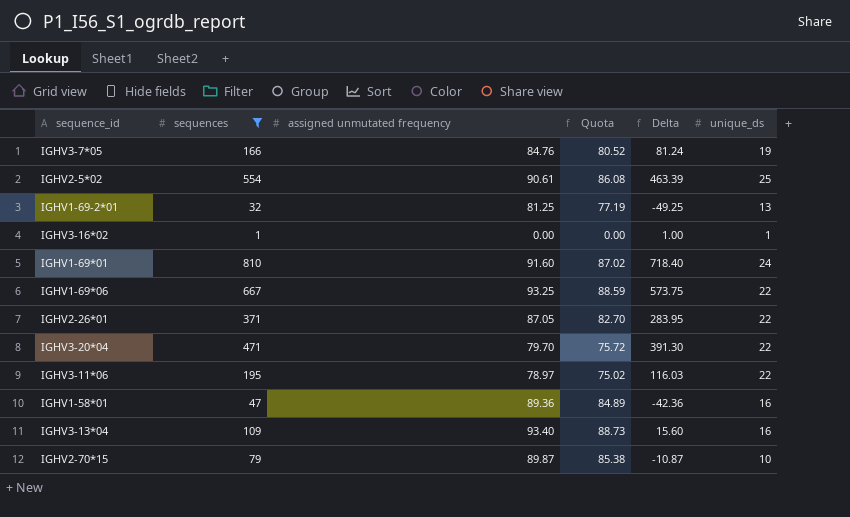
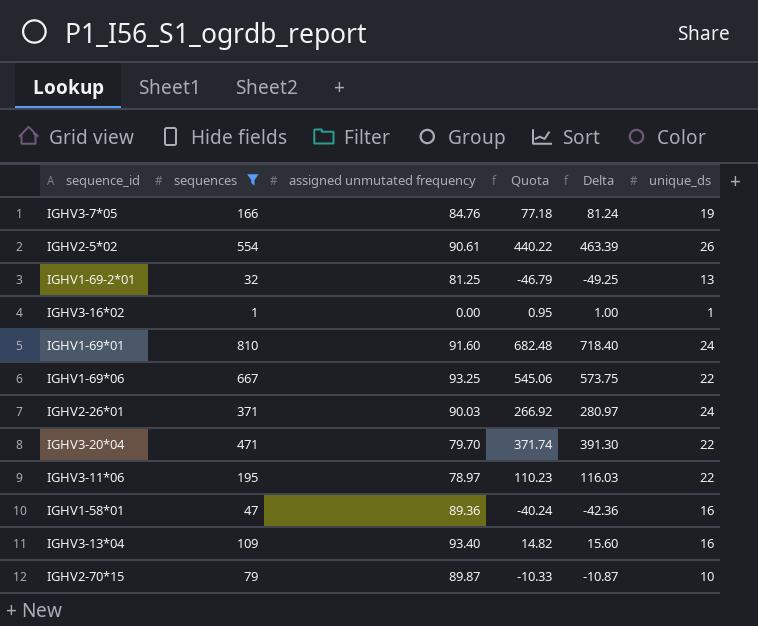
column Quota | formula: [assigned unmutated frequency] * 0.95 -> [Delta] * 0.95
IGHV2-5*02 | unique_ds: 25 -> 26
IGHV2-26*01 | assigned unmutated frequency: 87.05 -> 90.03
IGHV2-26*01 | Delta: 283.95 -> 280.97
IGHV2-26*01 | unique_ds: 22 -> 24

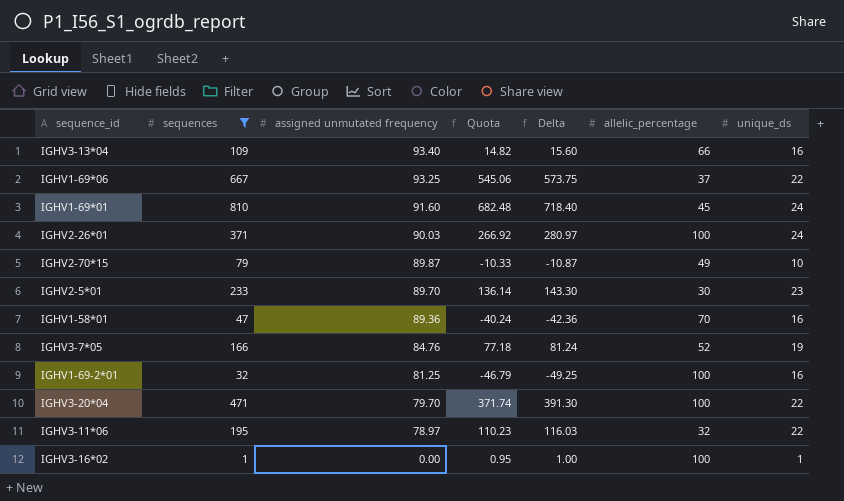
row order: none -> assigned unmutated frequency descending
column allelic_percentage | position: none -> 6
row IGHV2-5*02: 554 | 90.61 | 440.22 | 463.39 | 26 -> none
row IGHV2-5*01: none -> 233 | 89.70 | 136.14 | 143.30 | 30 | 23
IGHV1-69-2*01 | unique_ds: 13 -> 16

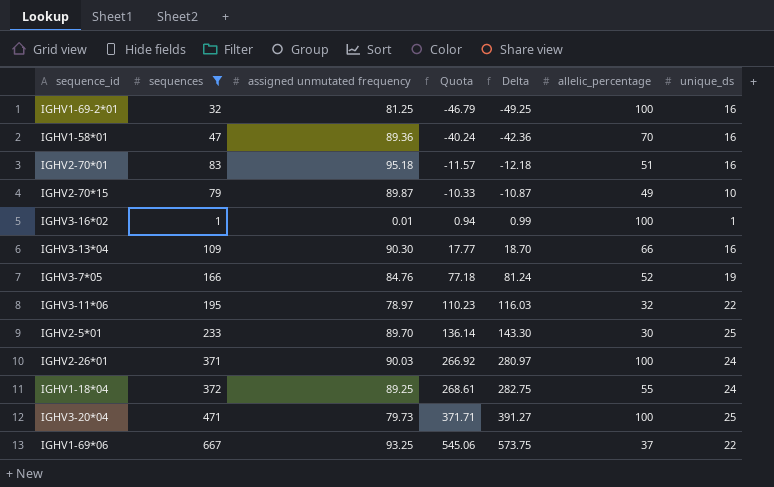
row order: assigned unmutated frequency descending -> Quota ascending
row IGHV1-69*01: 810 | 91.60 | 682.48 | 718.40 | 45 | 24 -> none
row IGHV2-70*01: none -> 83 | 95.18 | -11.57 | -12.18 | 51 | 16
IGHV3-16*02 | assigned unmutated frequency: 0.00 -> 0.01
IGHV3-16*02 | Quota: 0.95 -> 0.94
IGHV3-16*02 | Delta: 1.00 -> 0.99
IGHV3-13*04 | assigned unmutated frequency: 93.40 -> 90.30
IGHV3-13*04 | Quota: 14.82 -> 17.77
IGHV3-13*04 | Delta: 15.60 -> 18.70
IGHV2-5*01 | unique_ds: 23 -> 25
row IGHV1-18*04: none -> 372 | 89.25 | 268.61 | 282.75 | 55 | 24
IGHV3-20*04 | assigned unmutated frequency: 79.70 -> 79.73
IGHV3-20*04 | Quota: 371.74 -> 371.71
IGHV3-20*04 | Delta: 391.30 -> 391.27
IGHV3-20*04 | unique_ds: 22 -> 25

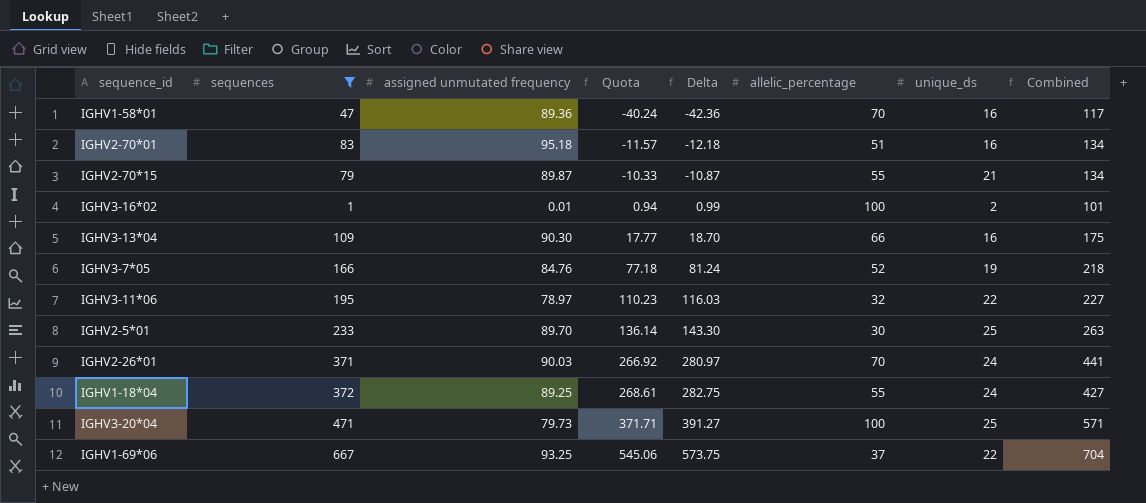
column Combined | formula: none -> [sequences] + [allelic_percentage]
row IGHV1-69-2*01: 32 | 81.25 | -46.79 | -49.25 | 100 | 16 -> none
IGHV2-70*15 | allelic_percentage: 49 -> 55
IGHV2-70*15 | unique_ds: 10 -> 21
IGHV3-16*02 | unique_ds: 1 -> 2
IGHV2-26*01 | allelic_percentage: 100 -> 70

